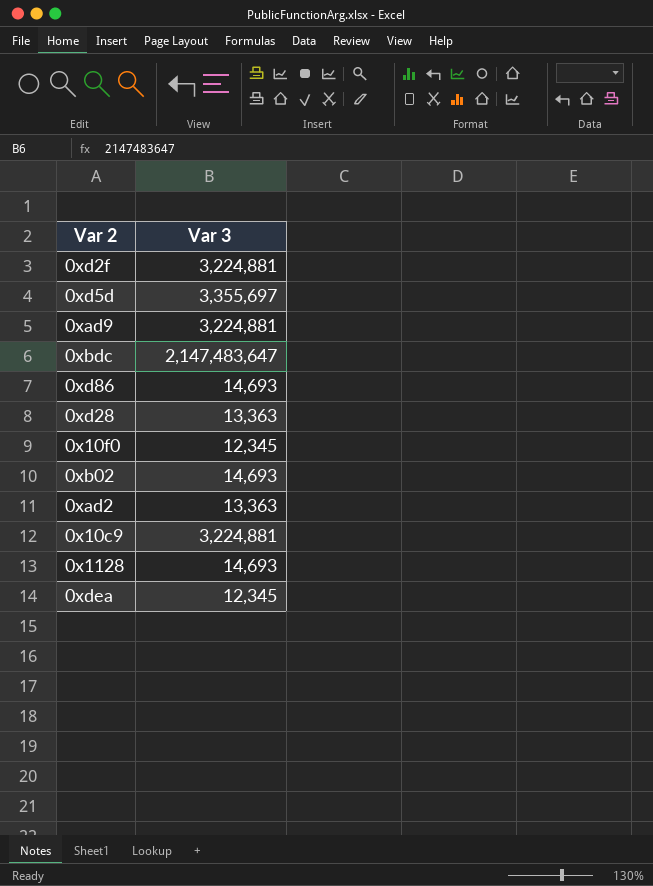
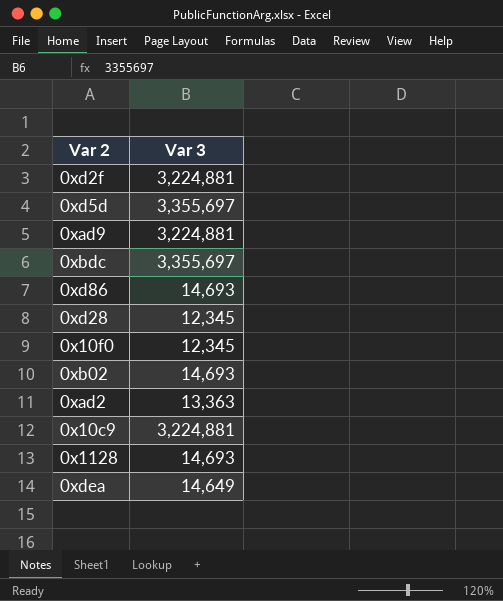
0xbdc | Var 3: 2,147,483,647 -> 3,355,697
0xd28 | Var 3: 13,363 -> 12,345
0xdea | Var 3: 12,345 -> 14,649

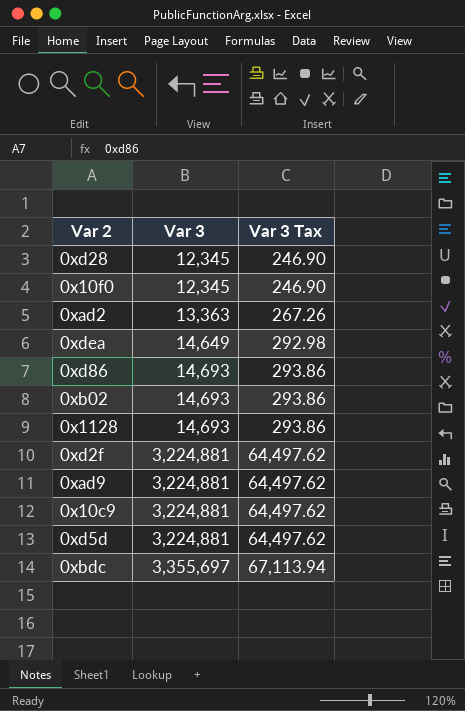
row order: none -> Var 3 ascending
column Var 3 Tax | formula: none -> [Var 3] * 0.02
0xd5d | Var 3: 3,355,697 -> 3,224,881

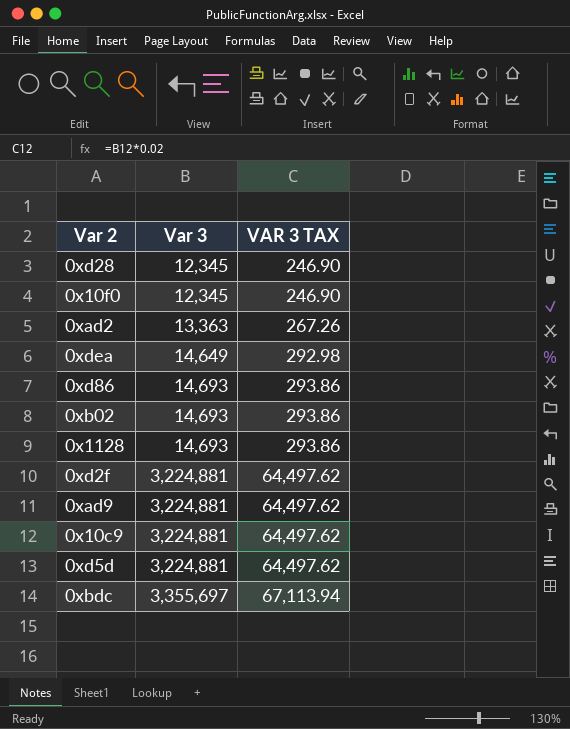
column name: Var 3 Tax -> VAR 3 TAX

